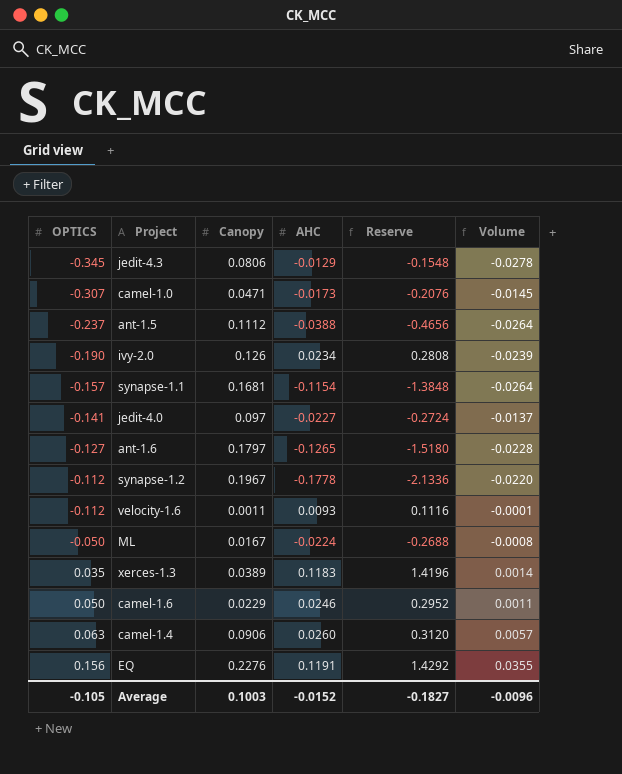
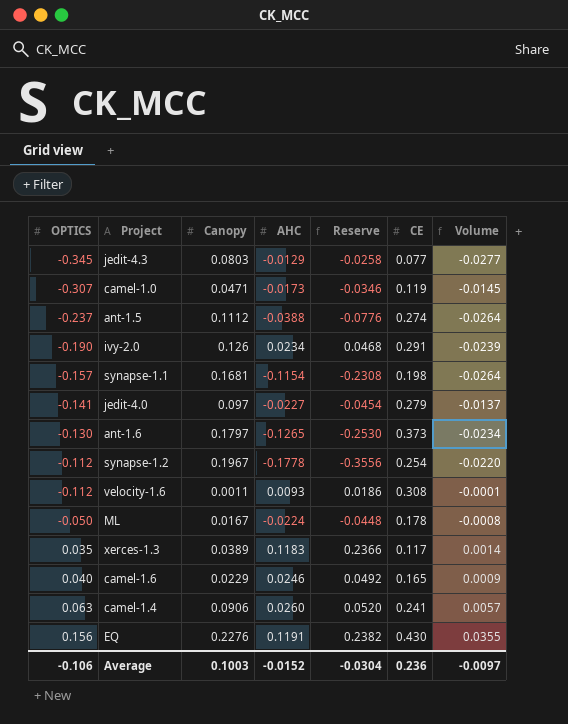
column Reserve | formula: [AHC] * 12 -> [AHC] * 2
column CE | position: none -> 6
jedit-4.3 | Canopy: 0.0806 -> 0.0803
jedit-4.3 | Volume: -0.0278 -> -0.0277
ant-1.6 | OPTICS: -0.127 -> -0.130
ant-1.6 | Volume: -0.0228 -> -0.0234
camel-1.6 | OPTICS: 0.050 -> 0.040
camel-1.6 | Volume: 0.0011 -> 0.0009
Average | OPTICS: -0.105 -> -0.106
Average | Reserve: -0.1827 -> -0.0304
Average | Volume: -0.0096 -> -0.0097

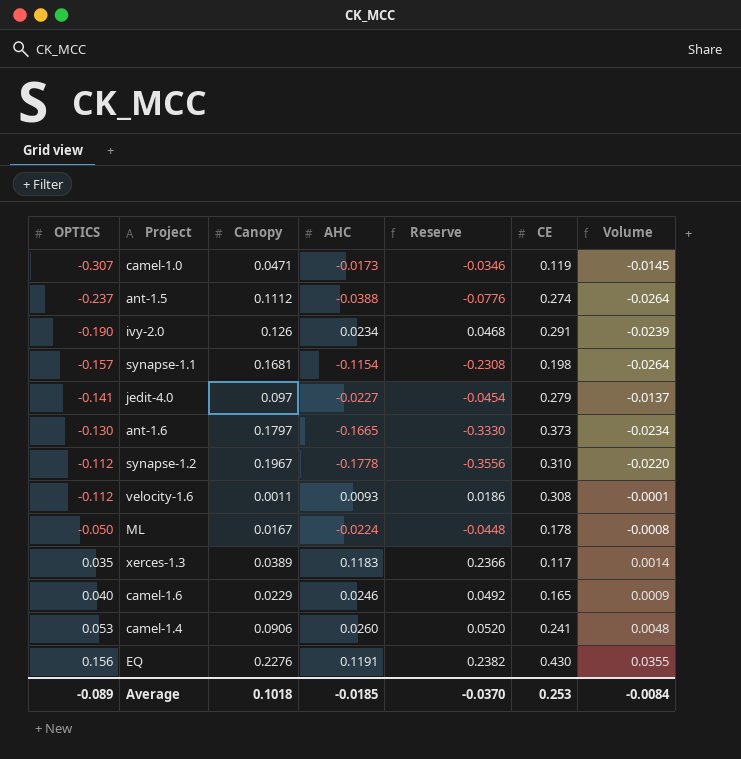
row jedit-4.3: -0.345 | 0.0803 | -0.0129 | -0.0258 | 0.077 | -0.0277 -> none
ant-1.6 | AHC: -0.1265 -> -0.1665
ant-1.6 | Reserve: -0.2530 -> -0.3330
synapse-1.2 | CE: 0.254 -> 0.310
camel-1.4 | OPTICS: 0.063 -> 0.053
camel-1.4 | Volume: 0.0057 -> 0.0048
Average | OPTICS: -0.106 -> -0.089
Average | Canopy: 0.1003 -> 0.1018
Average | AHC: -0.0152 -> -0.0185
Average | Reserve: -0.0304 -> -0.0370
Average | CE: 0.236 -> 0.253
Average | Volume: -0.0097 -> -0.0084

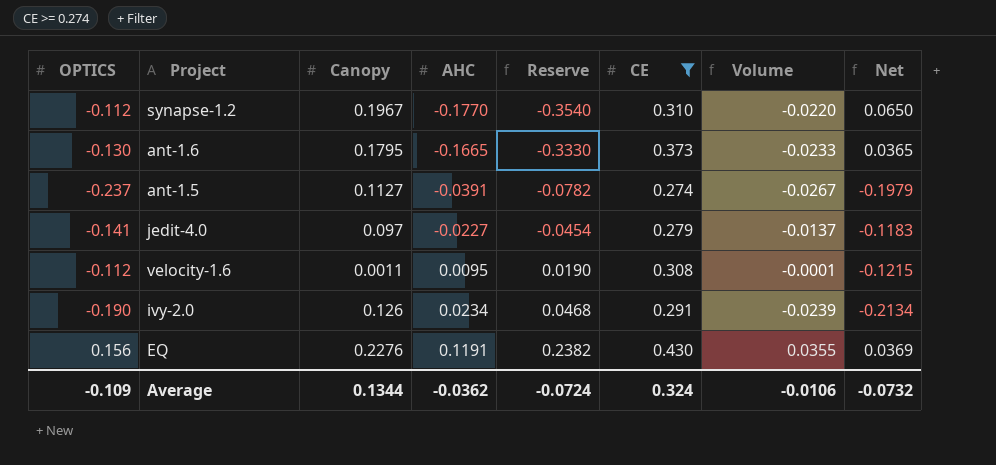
filter: none -> CE >= 0.274
row order: OPTICS ascending -> AHC ascending
column Net | formula: none -> [OPTICS] - [AHC]
synapse-1.2 | AHC: -0.1778 -> -0.1770
synapse-1.2 | Reserve: -0.3556 -> -0.3540
ant-1.6 | Canopy: 0.1797 -> 0.1795
ant-1.6 | Volume: -0.0234 -> -0.0233
ant-1.5 | Canopy: 0.1112 -> 0.1127
ant-1.5 | AHC: -0.0388 -> -0.0391
ant-1.5 | Reserve: -0.0776 -> -0.0782
ant-1.5 | Volume: -0.0264 -> -0.0267
velocity-1.6 | AHC: 0.0093 -> 0.0095
velocity-1.6 | Reserve: 0.0186 -> 0.0190
Average | OPTICS: -0.089 -> -0.109
Average | Canopy: 0.1018 -> 0.1344
Average | AHC: -0.0185 -> -0.0362
Average | Reserve: -0.0370 -> -0.0724
Average | CE: 0.253 -> 0.324
Average | Volume: -0.0084 -> -0.0106

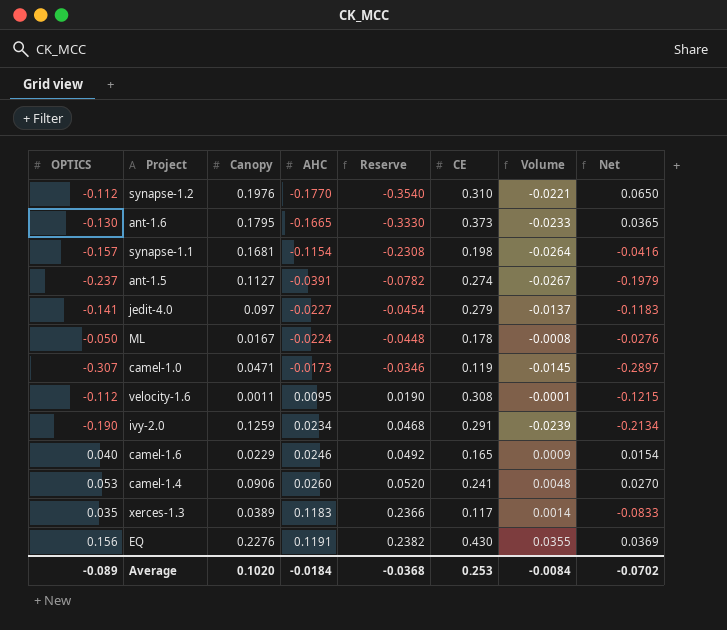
filter: CE >= 0.274 -> none
synapse-1.2 | Canopy: 0.1967 -> 0.1976
synapse-1.2 | Volume: -0.0220 -> -0.0221
ivy-2.0 | Canopy: 0.126 -> 0.1259
Average | OPTICS: -0.109 -> -0.089
Average | Canopy: 0.1344 -> 0.1020
Average | AHC: -0.0362 -> -0.0184
Average | Reserve: -0.0724 -> -0.0368
Average | CE: 0.324 -> 0.253
Average | Volume: -0.0106 -> -0.0084
Average | Net: -0.0732 -> -0.0702

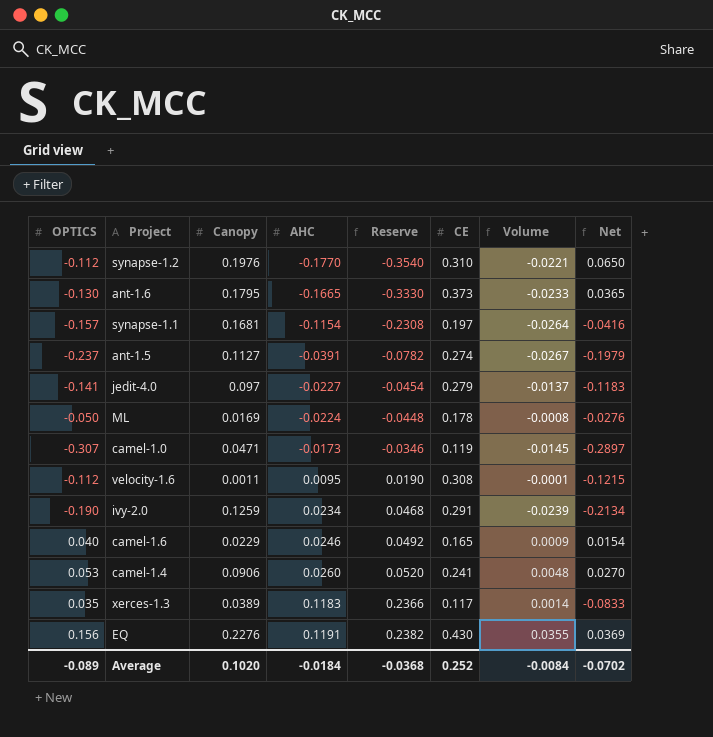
synapse-1.1 | CE: 0.198 -> 0.197
ML | Canopy: 0.0167 -> 0.0169
Average | CE: 0.253 -> 0.252

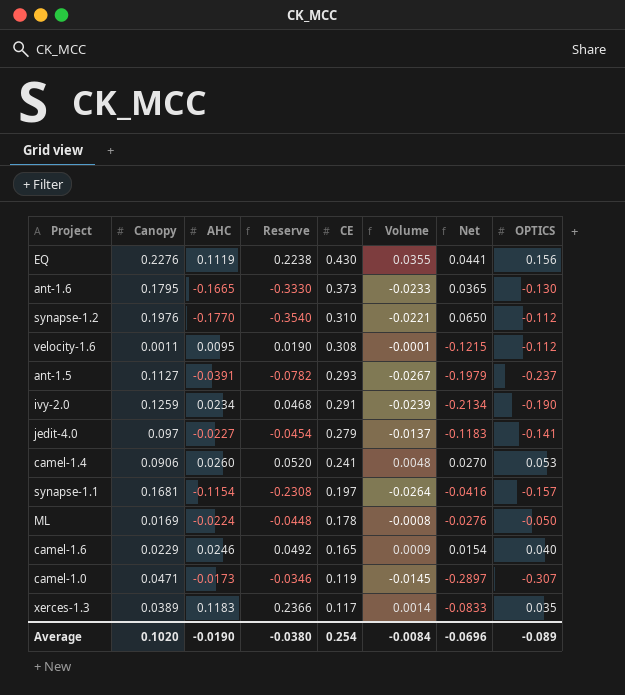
row order: AHC ascending -> CE descending
column OPTICS | position: 1 -> 8
EQ | AHC: 0.1191 -> 0.1119
EQ | Reserve: 0.2382 -> 0.2238
EQ | Net: 0.0369 -> 0.0441
ant-1.5 | CE: 0.274 -> 0.293
Average | AHC: -0.0184 -> -0.0190
Average | Reserve: -0.0368 -> -0.0380
Average | CE: 0.252 -> 0.254
Average | Net: -0.0702 -> -0.0696

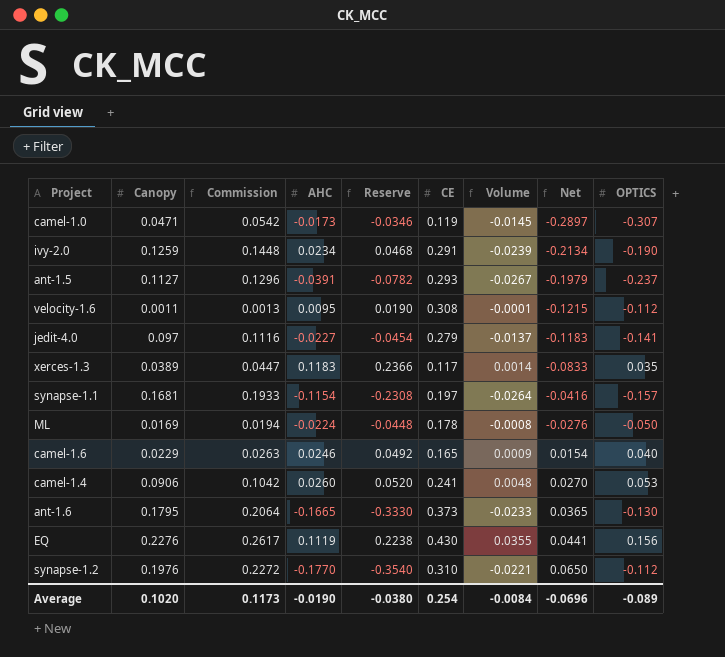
row order: CE descending -> Net ascending
column Commission | formula: none -> [Canopy] * 1.15

